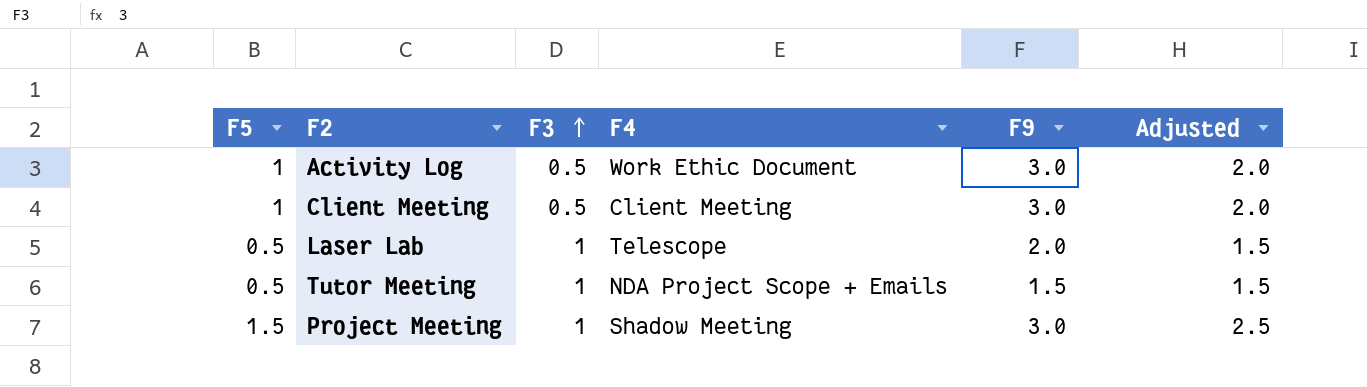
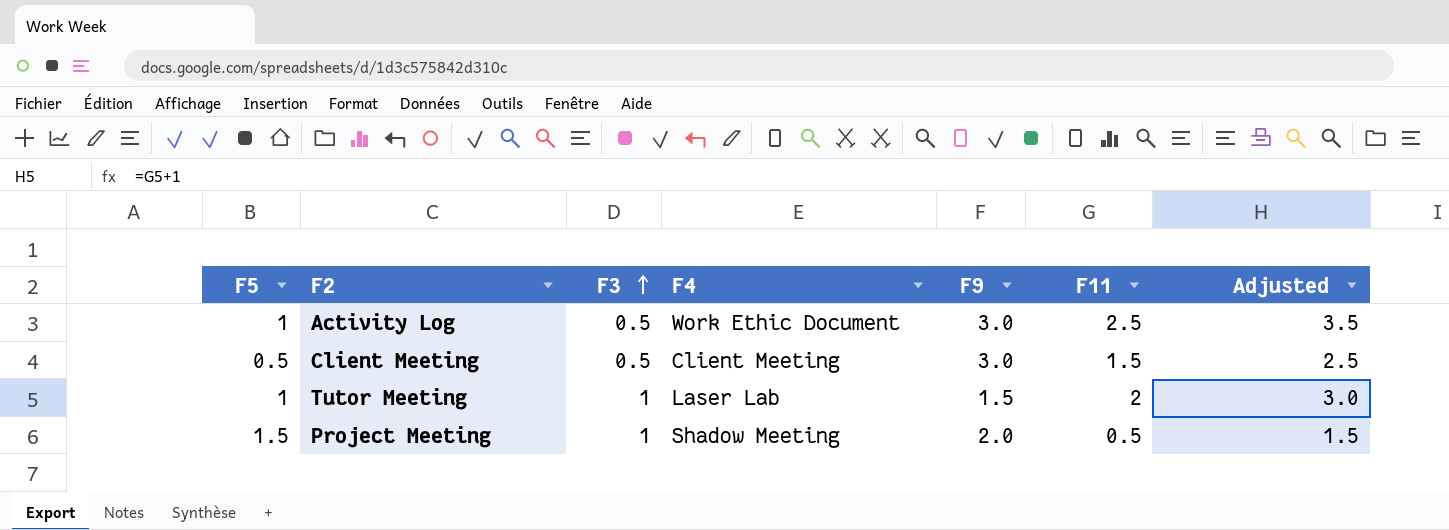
column F11 | position: none -> 6
column Adjusted | formula: [F5] + 1 -> [F11] + 1
row Laser Lab: 0.5 | 1 | Telescope | 2.0 | 1.5 -> none
Client Meeting | F5: 1 -> 0.5
Tutor Meeting | F5: 0.5 -> 1
Tutor Meeting | F4: NDA Project Scope + Emails -> Laser Lab
Project Meeting | F9: 3.0 -> 2.0

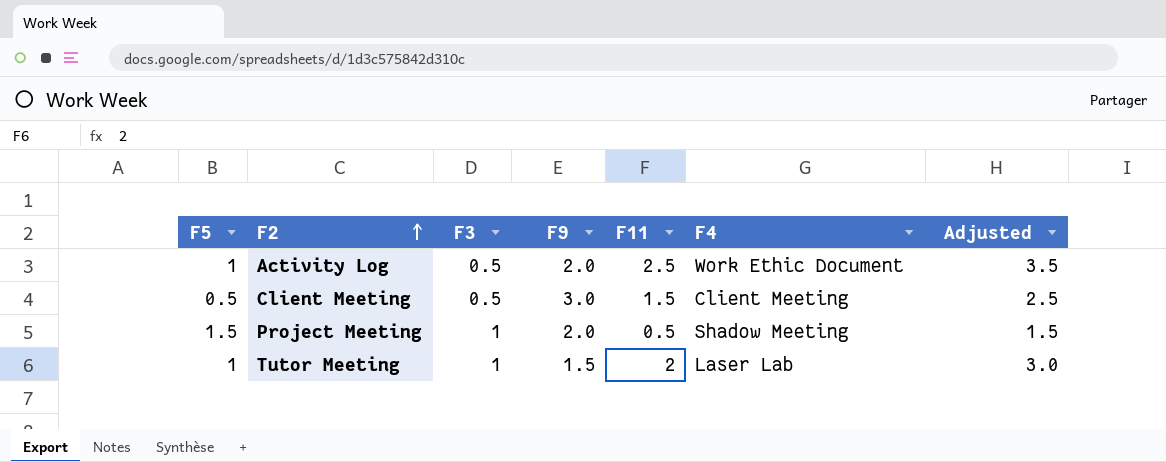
row order: F3 ascending -> F2 ascending
column F4 | position: 4 -> 6
Activity Log | F9: 3.0 -> 2.0

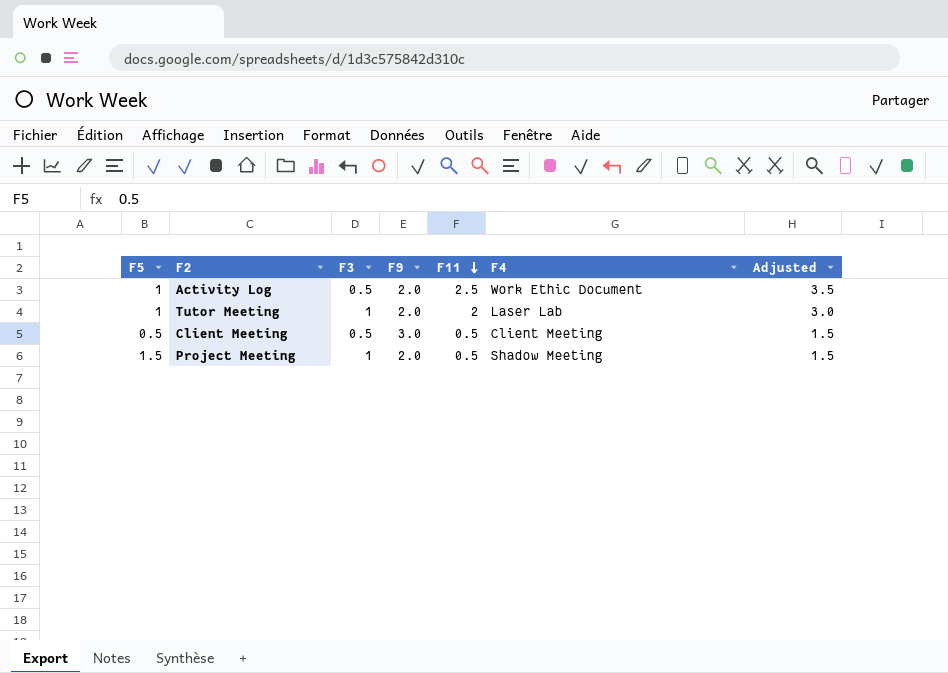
row order: F2 ascending -> F11 descending
Tutor Meeting | F9: 1.5 -> 2.0
Client Meeting | F11: 1.5 -> 0.5
Client Meeting | Adjusted: 2.5 -> 1.5

